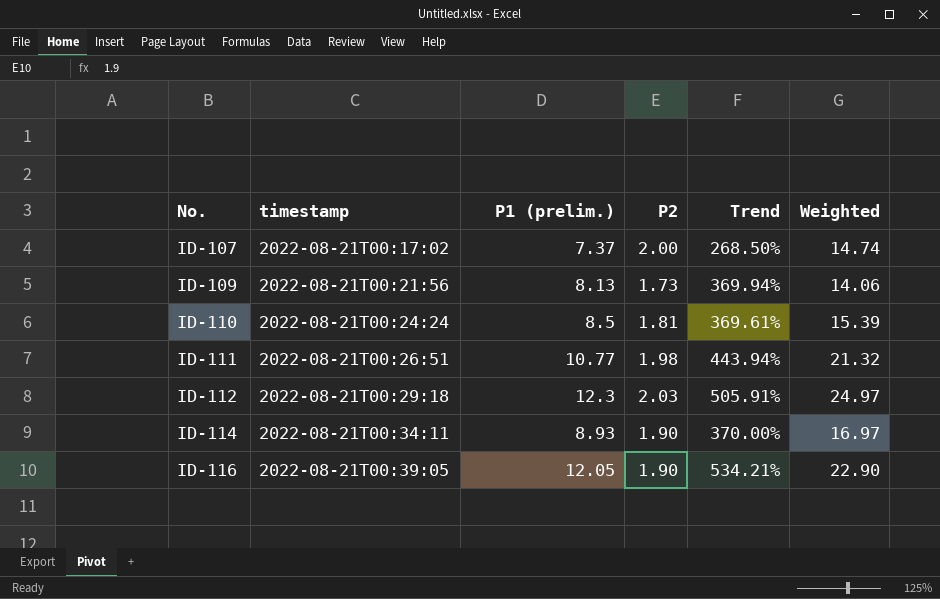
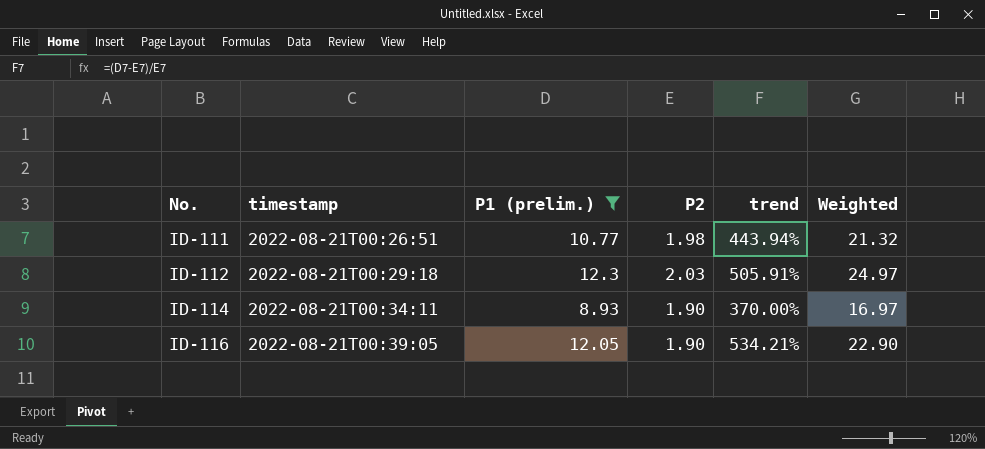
filter: none -> P1 (prelim.) >= 8.93
column name: Trend -> trend

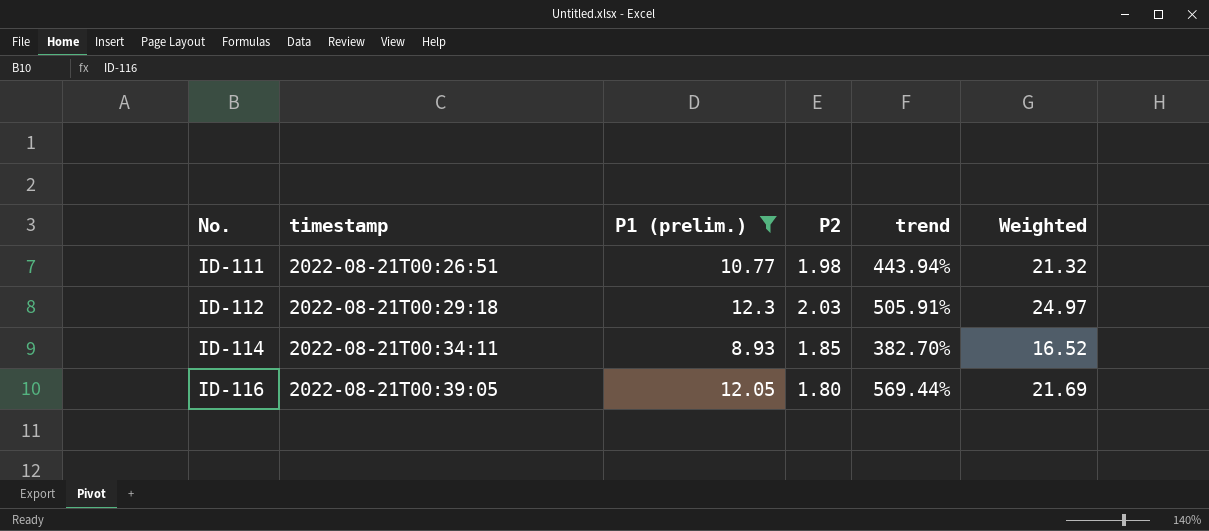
ID-114 | P2: 1.90 -> 1.85
ID-114 | trend: 370.00% -> 382.70%
ID-114 | Weighted: 16.97 -> 16.52
ID-116 | P2: 1.90 -> 1.80
ID-116 | trend: 534.21% -> 569.44%
ID-116 | Weighted: 22.90 -> 21.69

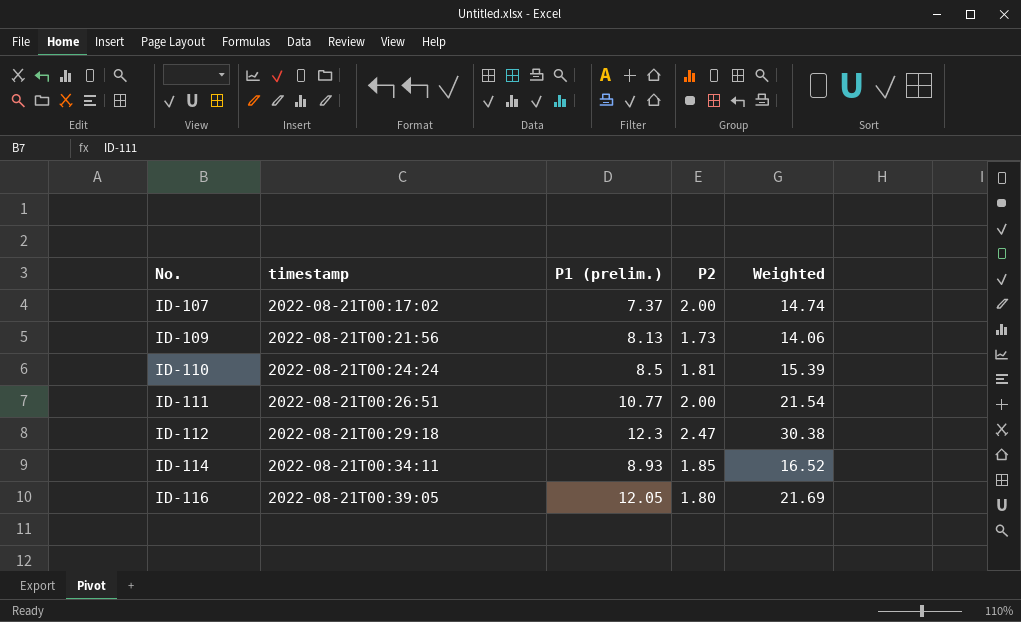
filter: P1 (prelim.) >= 8.93 -> none
column trend | formula: ([P1 (prelim.)] - [P2]) / [P2] -> none
ID-111 | P2: 1.98 -> 2.00
ID-111 | Weighted: 21.32 -> 21.54
ID-112 | P2: 2.03 -> 2.47
ID-112 | Weighted: 24.97 -> 30.38

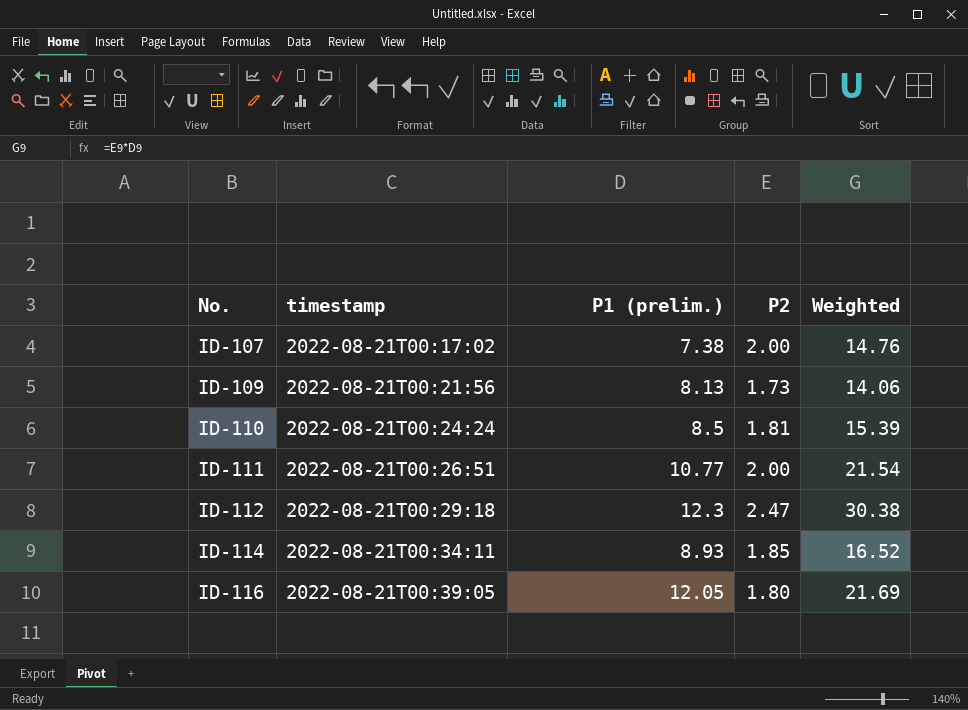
ID-107 | P1 (prelim.): 7.37 -> 7.38
ID-107 | Weighted: 14.74 -> 14.76

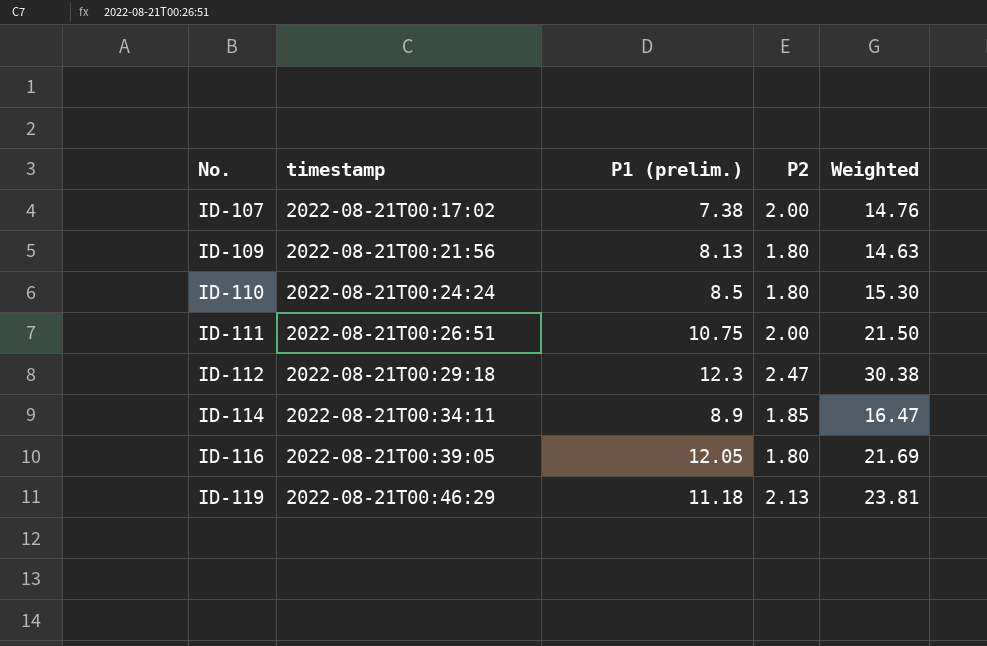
ID-109 | P2: 1.73 -> 1.80
ID-109 | Weighted: 14.06 -> 14.63
ID-110 | P2: 1.81 -> 1.80
ID-110 | Weighted: 15.39 -> 15.30
ID-111 | P1 (prelim.): 10.77 -> 10.75
ID-111 | Weighted: 21.54 -> 21.50
ID-114 | P1 (prelim.): 8.93 -> 8.9
ID-114 | Weighted: 16.52 -> 16.47
row ID-119: none -> 2022-08-21T00:46:29 | 11.18 | 2.13 | 23.81

